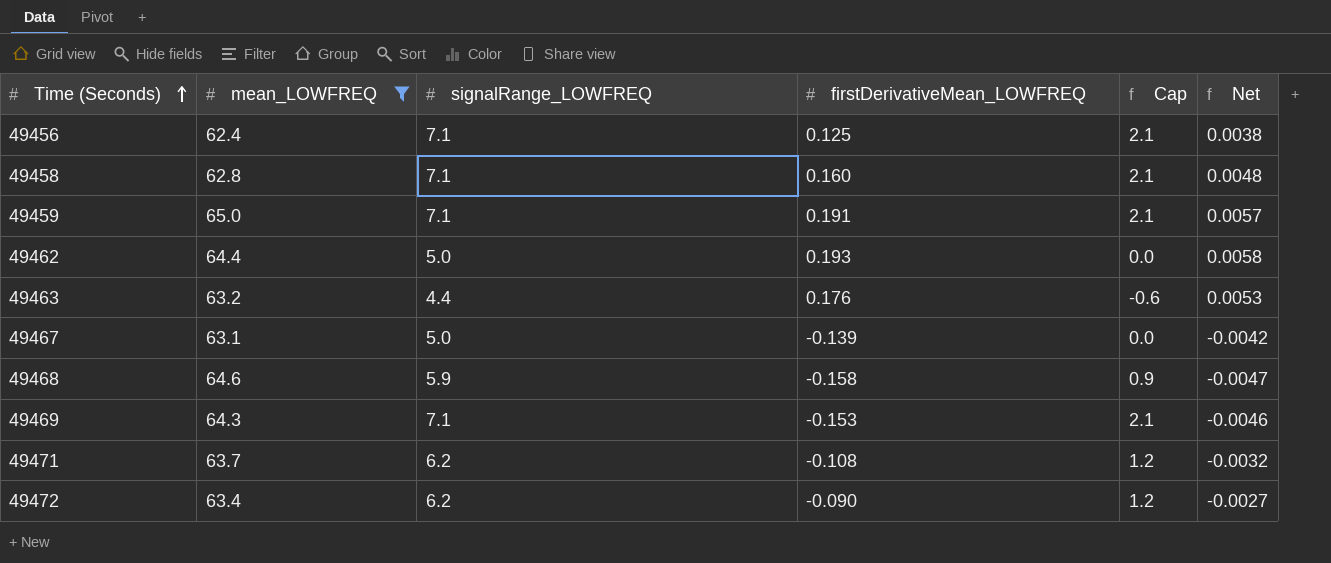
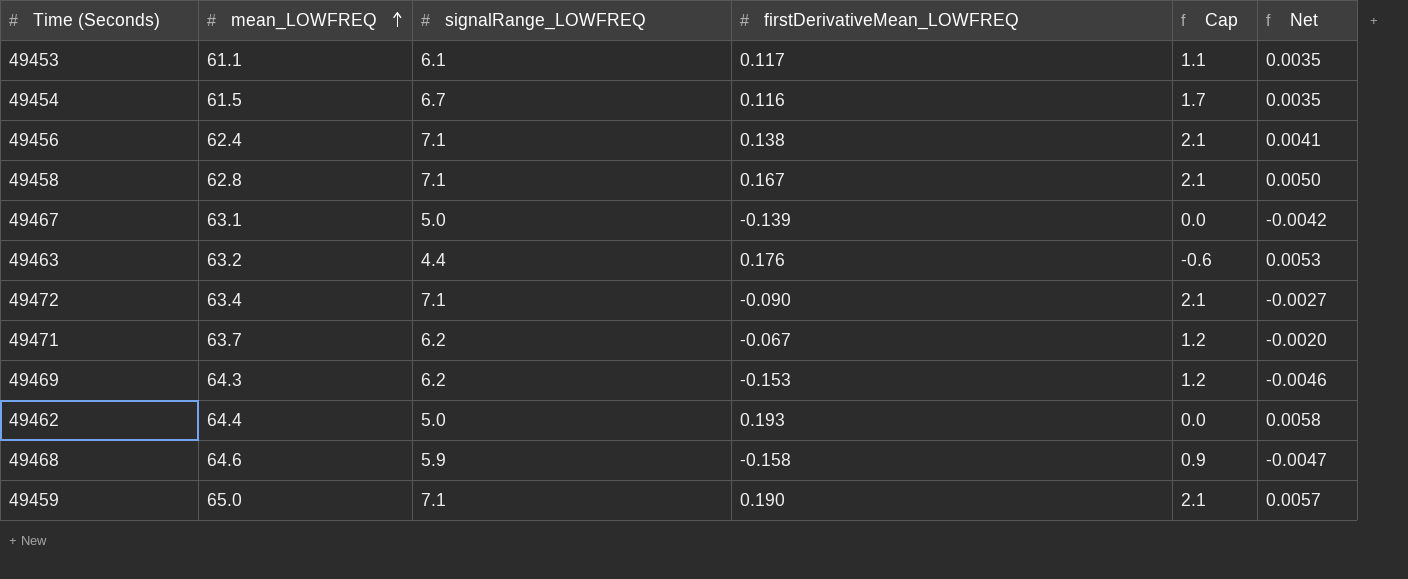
filter: mean_LOWFREQ >= 62.4 -> none
row order: Time (Seconds) ascending -> mean_LOWFREQ ascending
49456 | firstDerivativeMean_LOWFREQ: 0.125 -> 0.138
49456 | Net: 0.0038 -> 0.0041
49458 | firstDerivativeMean_LOWFREQ: 0.160 -> 0.167
49458 | Net: 0.0048 -> 0.0050
49472 | signalRange_LOWFREQ: 6.2 -> 7.1
49472 | Cap: 1.2 -> 2.1
49471 | firstDerivativeMean_LOWFREQ: -0.108 -> -0.067
49471 | Net: -0.0032 -> -0.0020
49469 | signalRange_LOWFREQ: 7.1 -> 6.2
49469 | Cap: 2.1 -> 1.2
49459 | firstDerivativeMean_LOWFREQ: 0.191 -> 0.190

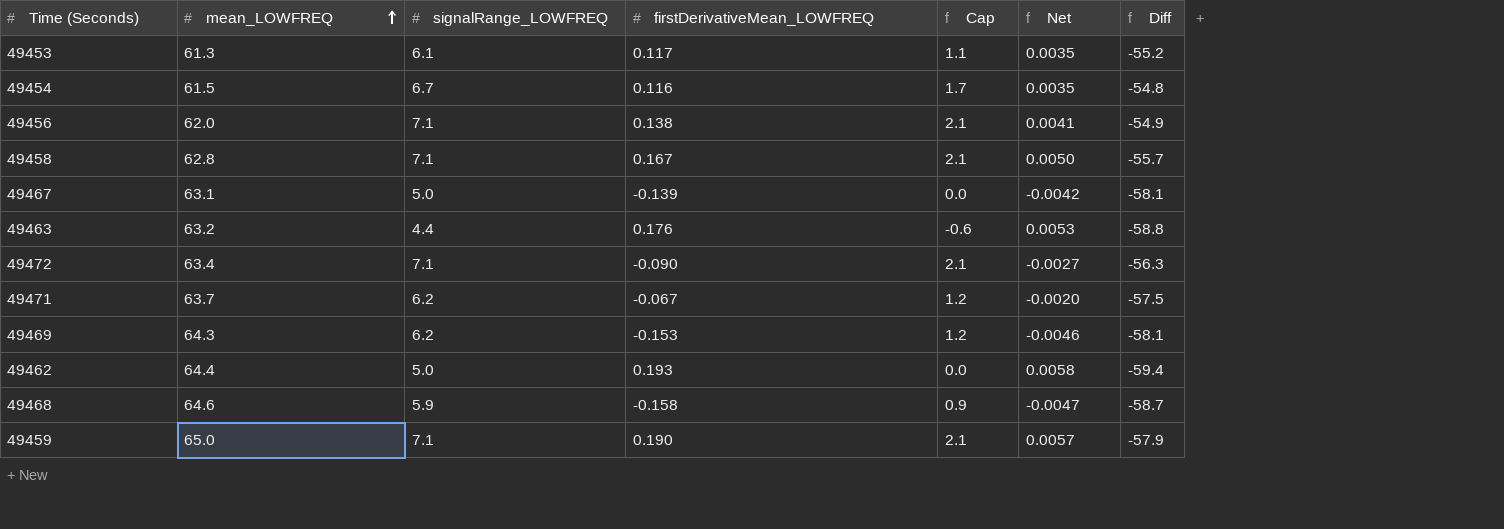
column Diff | formula: none -> [signalRange_LOWFREQ] - [mean_LOWFREQ]
49453 | mean_LOWFREQ: 61.1 -> 61.3
49456 | mean_LOWFREQ: 62.4 -> 62.0

